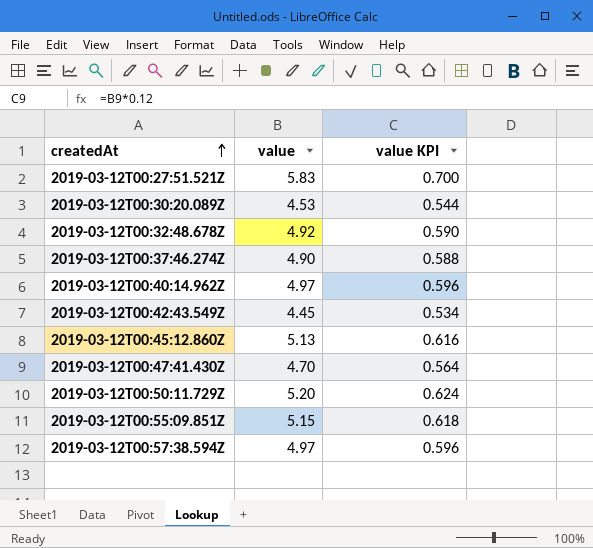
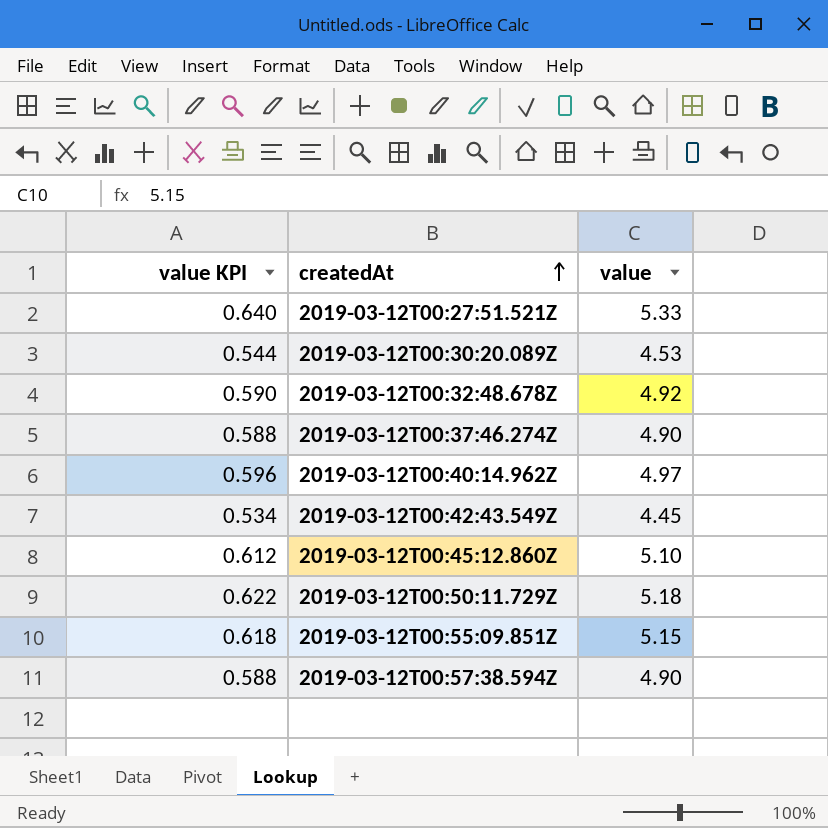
column value KPI | position: 3 -> 1
row 2019-03-12T00:47:41.430Z: 4.70 | 0.564 -> none
2019-03-12T00:27:51.521Z | value KPI: 0.700 -> 0.640
2019-03-12T00:27:51.521Z | value: 5.83 -> 5.33
2019-03-12T00:45:12.860Z | value KPI: 0.616 -> 0.612
2019-03-12T00:45:12.860Z | value: 5.13 -> 5.10
2019-03-12T00:50:11.729Z | value KPI: 0.624 -> 0.622
2019-03-12T00:50:11.729Z | value: 5.20 -> 5.18
2019-03-12T00:57:38.594Z | value KPI: 0.596 -> 0.588
2019-03-12T00:57:38.594Z | value: 4.97 -> 4.90

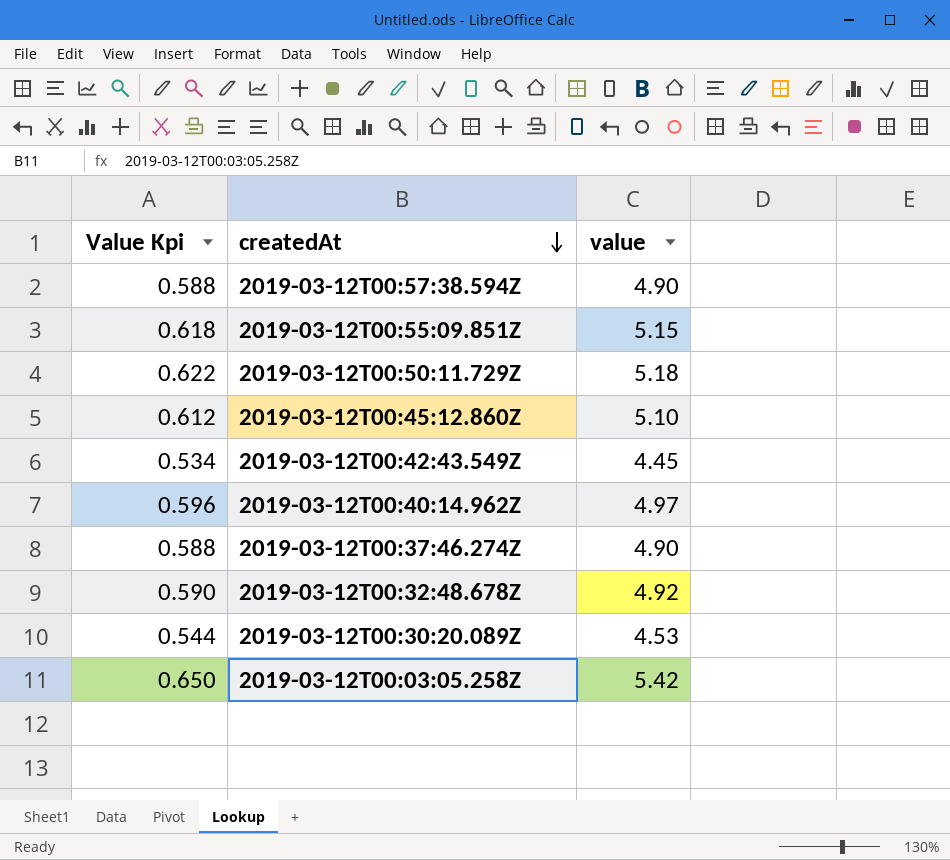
row order: createdAt ascending -> createdAt descending
column name: value KPI -> Value Kpi
row 2019-03-12T00:27:51.521Z: 0.640 | 5.33 -> none
row 2019-03-12T00:03:05.258Z: none -> 0.650 | 5.42

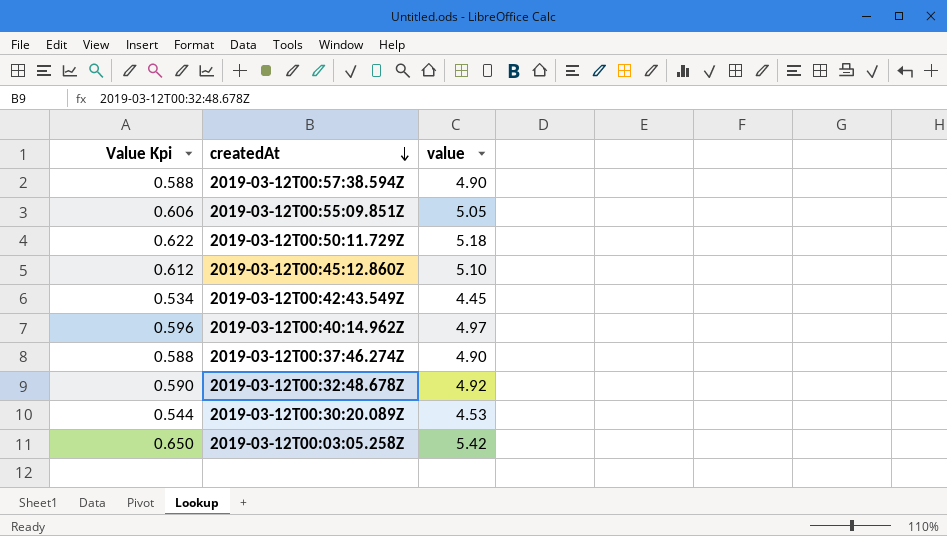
2019-03-12T00:55:09.851Z | Value Kpi: 0.618 -> 0.606
2019-03-12T00:55:09.851Z | value: 5.15 -> 5.05

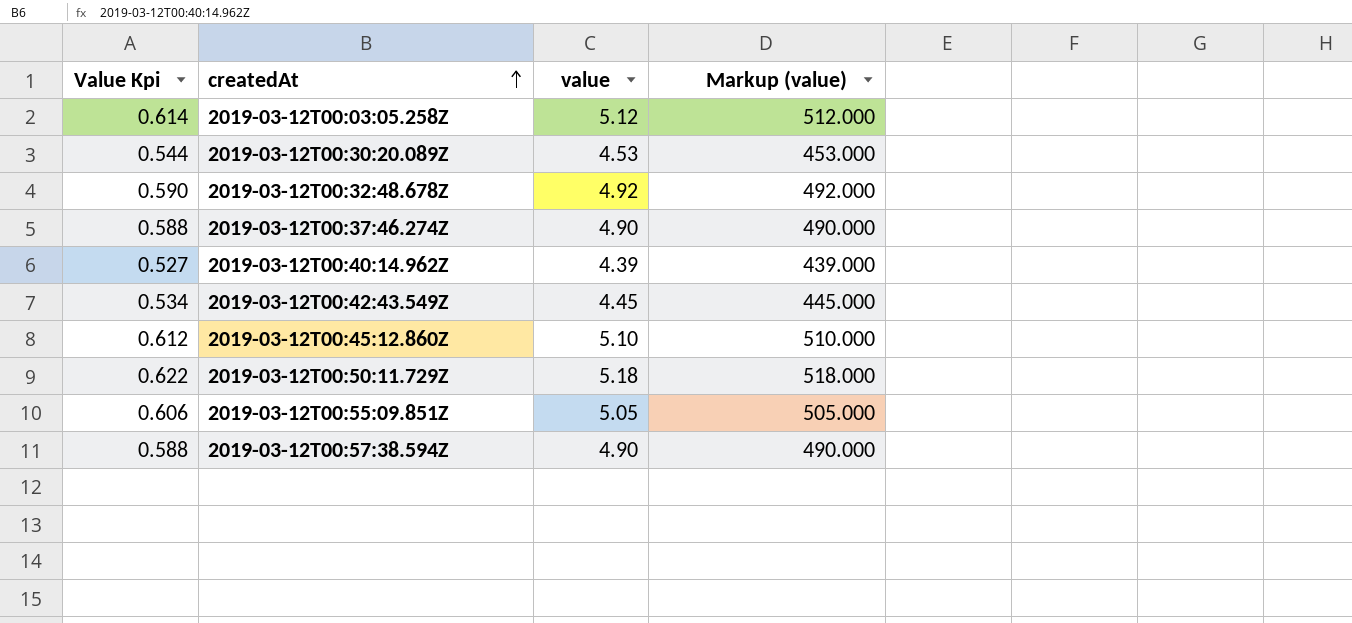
row order: createdAt descending -> createdAt ascending
column Markup (value) | formula: none -> [value] * 100
2019-03-12T00:03:05.258Z | Value Kpi: 0.650 -> 0.614
2019-03-12T00:03:05.258Z | value: 5.42 -> 5.12
2019-03-12T00:40:14.962Z | Value Kpi: 0.596 -> 0.527
2019-03-12T00:40:14.962Z | value: 4.97 -> 4.39

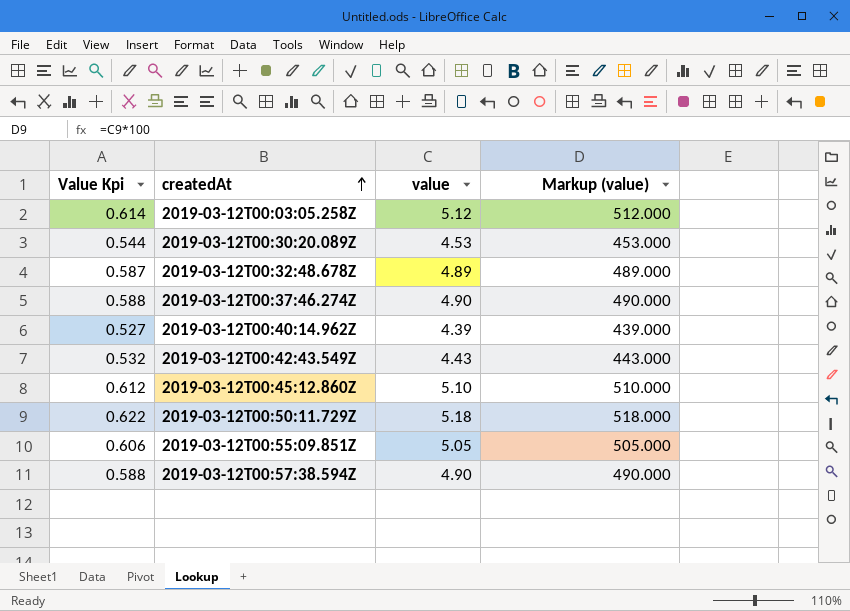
2019-03-12T00:32:48.678Z | Value Kpi: 0.590 -> 0.587
2019-03-12T00:32:48.678Z | value: 4.92 -> 4.89
2019-03-12T00:32:48.678Z | Markup (value): 492.000 -> 489.000
2019-03-12T00:42:43.549Z | Value Kpi: 0.534 -> 0.532
2019-03-12T00:42:43.549Z | value: 4.45 -> 4.43
2019-03-12T00:42:43.549Z | Markup (value): 445.000 -> 443.000

